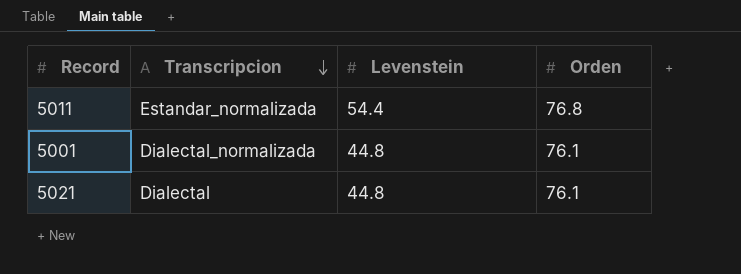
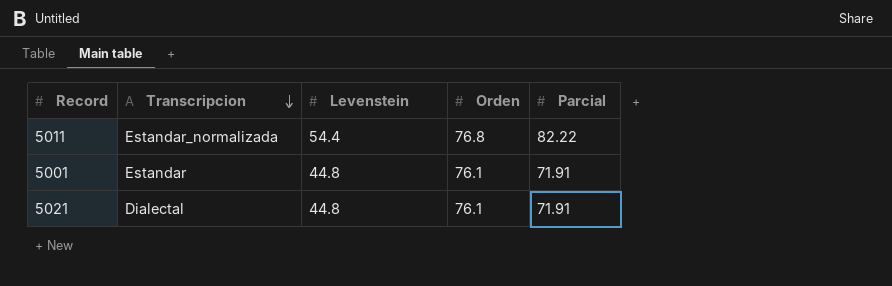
column Parcial | position: none -> 5
5001 | Transcripcion: Dialectal_normalizada -> Estandar

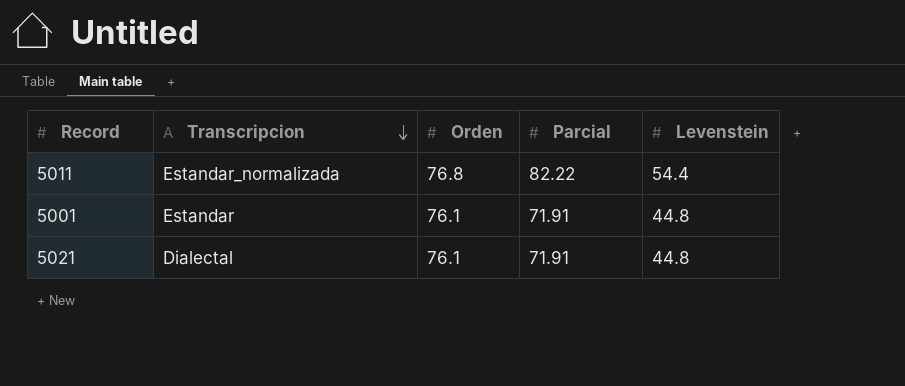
column Levenstein | position: 3 -> 5

